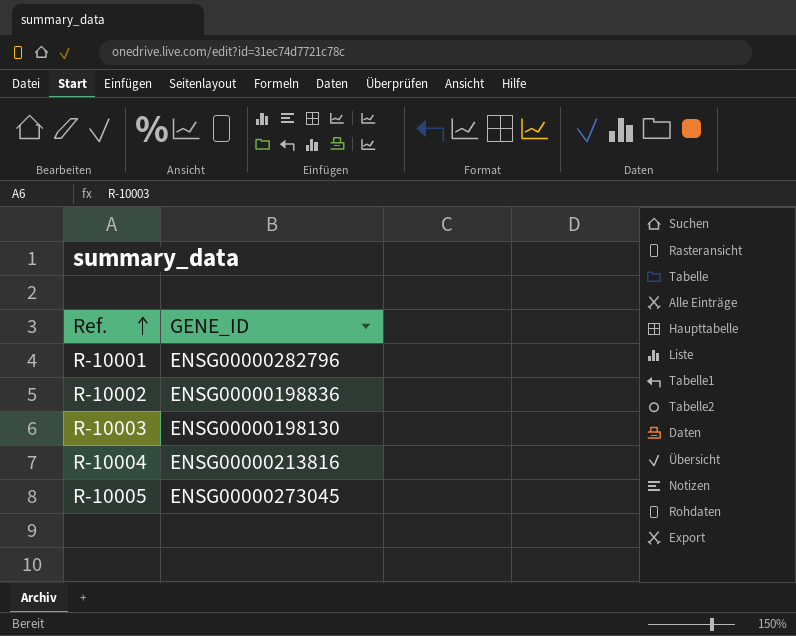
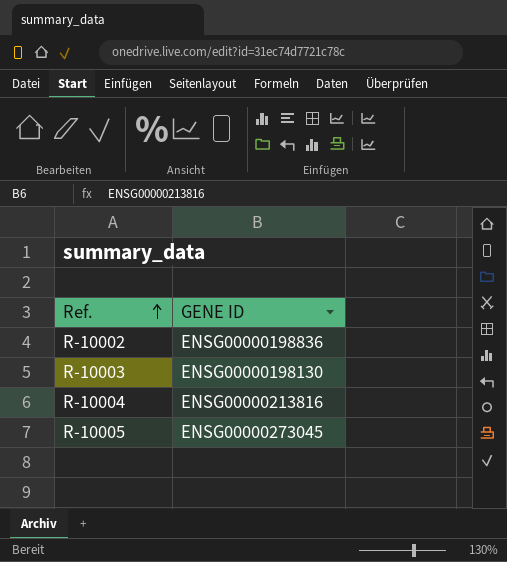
column name: GENE_ID -> GENE ID
row R-10001: ENSG00000282796 -> none

